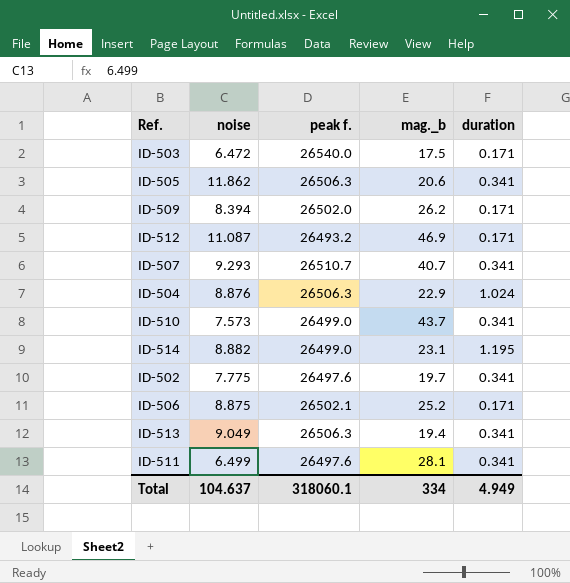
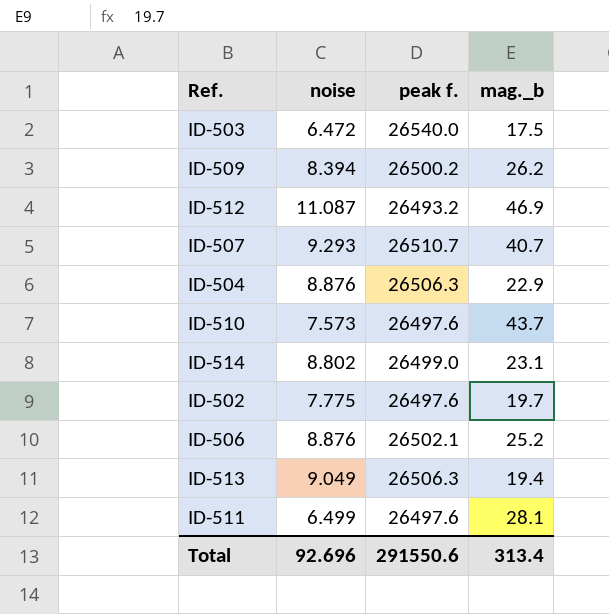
column duration | position: 5 -> none
row ID-505: 11.862 | 26506.3 | 20.6 | 0.341 -> none
ID-509 | peak f.: 26502.0 -> 26500.2
ID-510 | peak f.: 26499.0 -> 26497.6
ID-514 | noise: 8.882 -> 8.802
ID-506 | noise: 8.875 -> 8.876
Total | noise: 104.637 -> 92.696
Total | peak f.: 318060.1 -> 291550.6
Total | mag._b: 334 -> 313.4

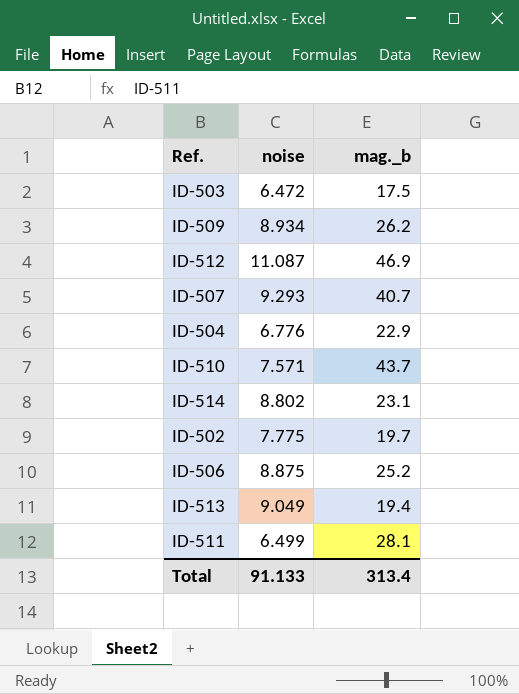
column peak f. | position: 3 -> none
ID-509 | noise: 8.394 -> 8.934
ID-504 | noise: 8.876 -> 6.776
ID-510 | noise: 7.573 -> 7.571
ID-506 | noise: 8.876 -> 8.875
Total | noise: 92.696 -> 91.133

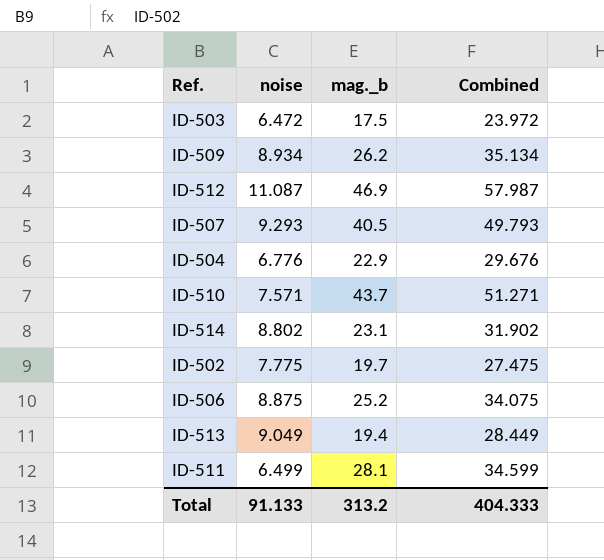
column Combined | formula: none -> [noise] + [mag._b]
ID-507 | mag._b: 40.7 -> 40.5
Total | mag._b: 313.4 -> 313.2

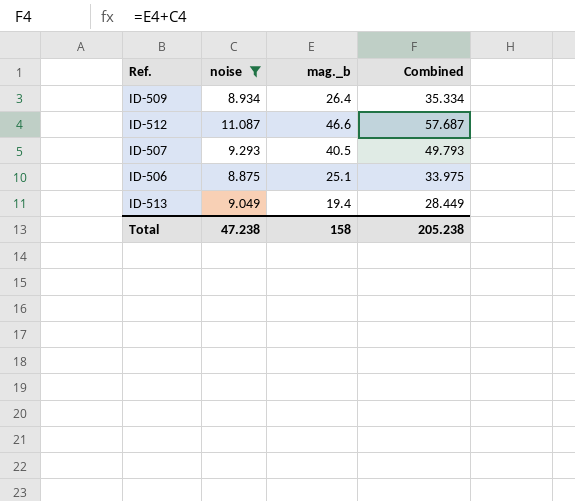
filter: none -> noise >= 8.875
ID-509 | mag._b: 26.2 -> 26.4
ID-509 | Combined: 35.134 -> 35.334
ID-512 | mag._b: 46.9 -> 46.6
ID-512 | Combined: 57.987 -> 57.687
ID-506 | mag._b: 25.2 -> 25.1
ID-506 | Combined: 34.075 -> 33.975
Total | noise: 91.133 -> 47.238
Total | mag._b: 313.2 -> 158
Total | Combined: 404.333 -> 205.238

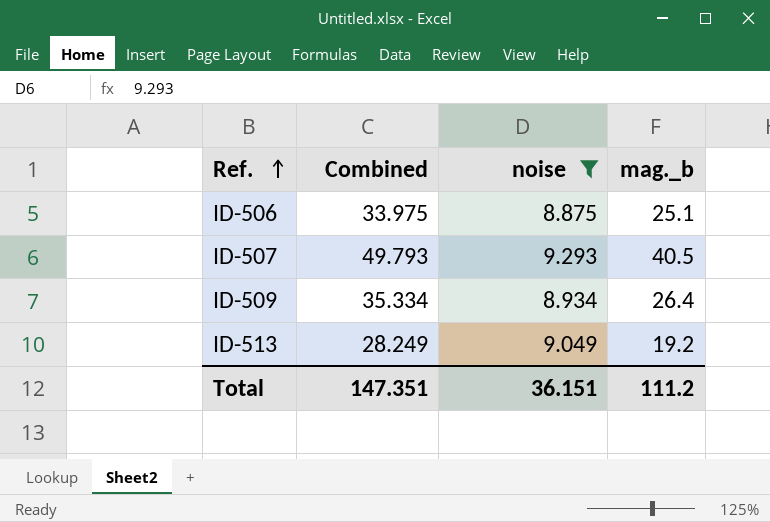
row order: none -> Ref. ascending
column Combined | position: 4 -> 2
row ID-512: 11.087 | 46.6 | 57.687 -> none
ID-513 | Combined: 28.449 -> 28.249
ID-513 | mag._b: 19.4 -> 19.2
Total | Combined: 205.238 -> 147.351
Total | noise: 47.238 -> 36.151
Total | mag._b: 158 -> 111.2

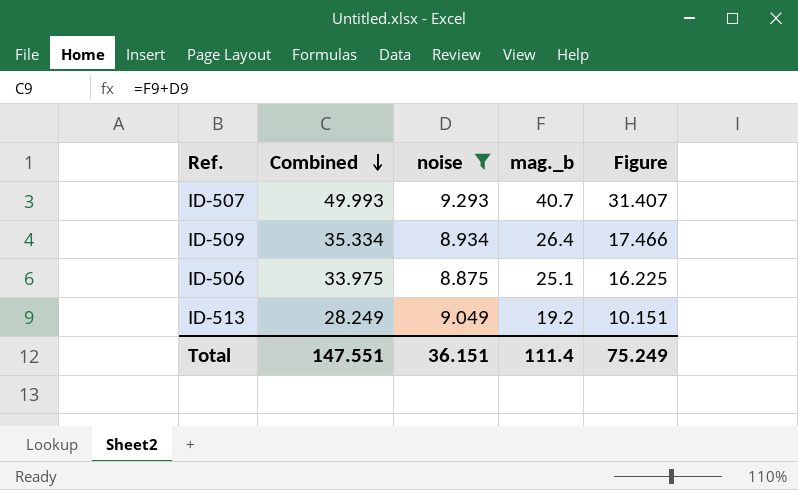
row order: Ref. ascending -> Combined descending
column Figure | formula: none -> [mag._b] - [noise]
ID-507 | Combined: 49.793 -> 49.993
ID-507 | mag._b: 40.5 -> 40.7
Total | Combined: 147.351 -> 147.551
Total | mag._b: 111.2 -> 111.4

